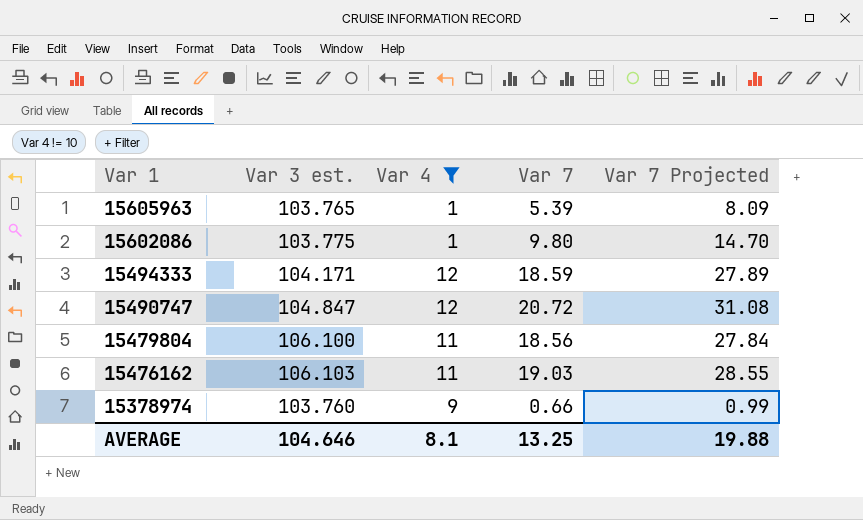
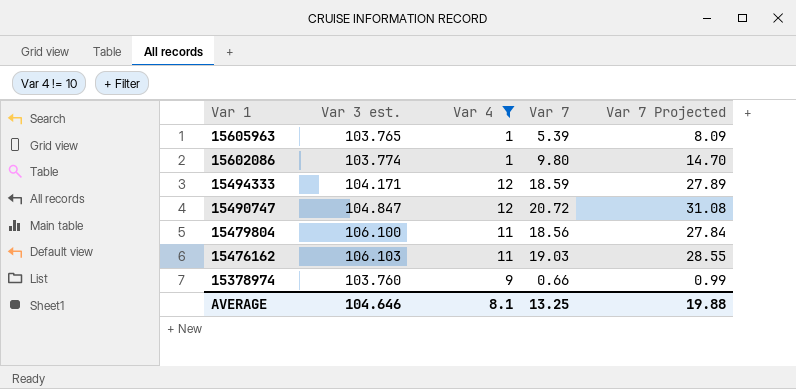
15602086 | Var 3 est.: 103.775 -> 103.774

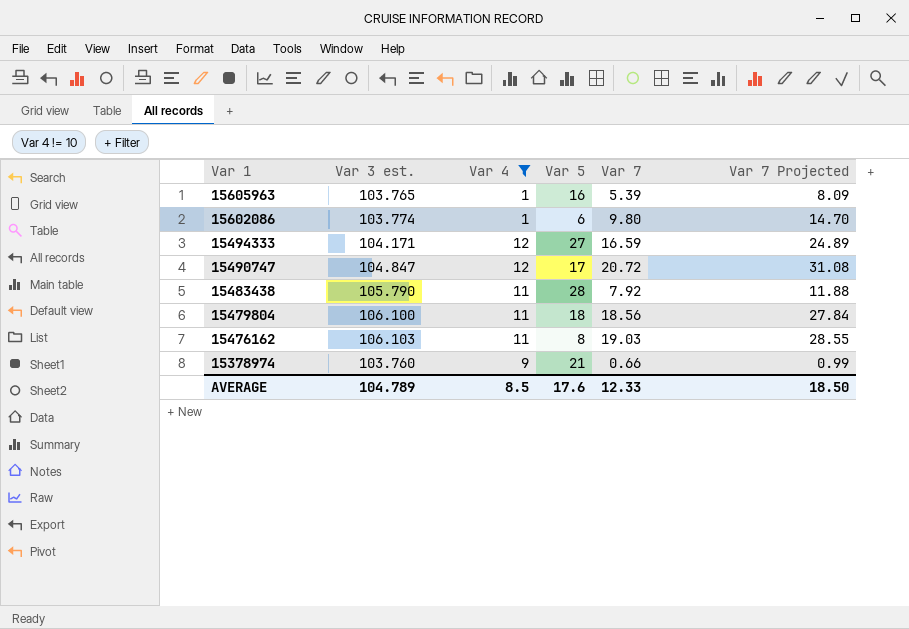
column Var 5 | position: none -> 4
15494333 | Var 7: 18.59 -> 16.59
15494333 | Var 7 Projected: 27.89 -> 24.89
row 15483438: none -> 105.790 | 11 | 28 | 7.92 | 11.88
AVERAGE | Var 3 est.: 104.646 -> 104.789
AVERAGE | Var 4: 8.1 -> 8.5
AVERAGE | Var 7: 13.25 -> 12.33
AVERAGE | Var 7 Projected: 19.88 -> 18.50

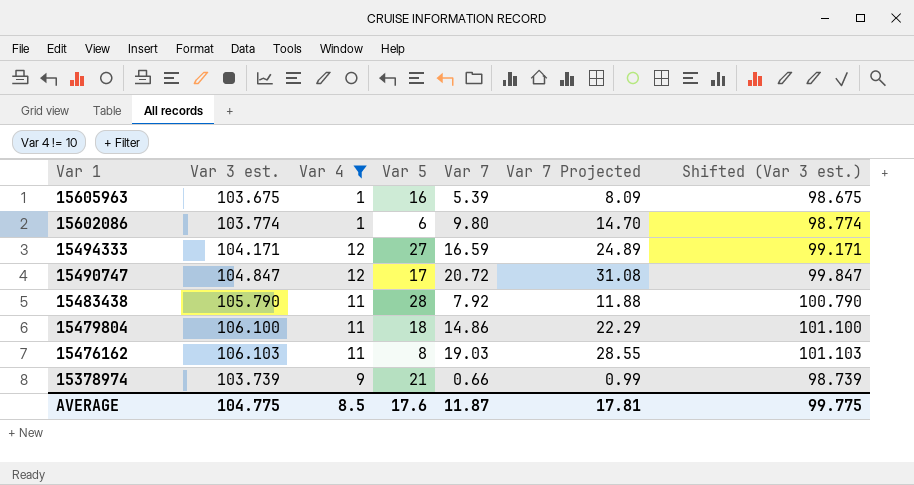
column Shifted (Var 3 est.) | formula: none -> [Var 3 est.] - 5
15605963 | Var 3 est.: 103.765 -> 103.675
15479804 | Var 7: 18.56 -> 14.86
15479804 | Var 7 Projected: 27.84 -> 22.29
15378974 | Var 3 est.: 103.760 -> 103.739
AVERAGE | Var 3 est.: 104.789 -> 104.775
AVERAGE | Var 7: 12.33 -> 11.87
AVERAGE | Var 7 Projected: 18.50 -> 17.81

